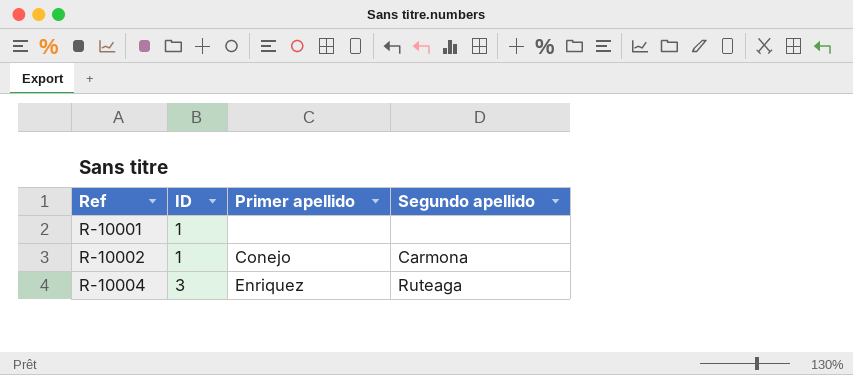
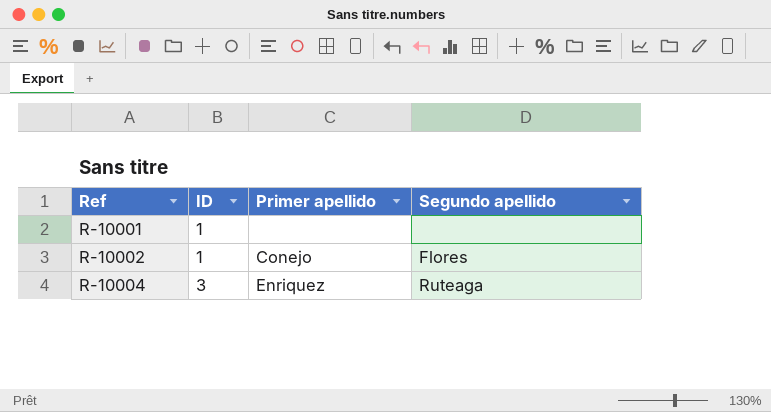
R-10002 | Segundo apellido: Carmona -> Flores

